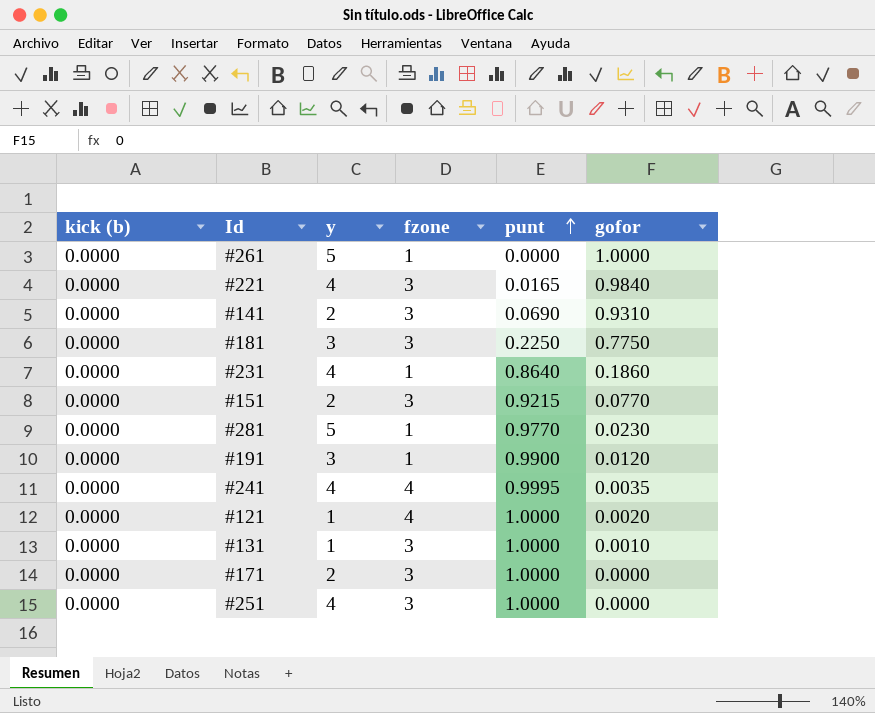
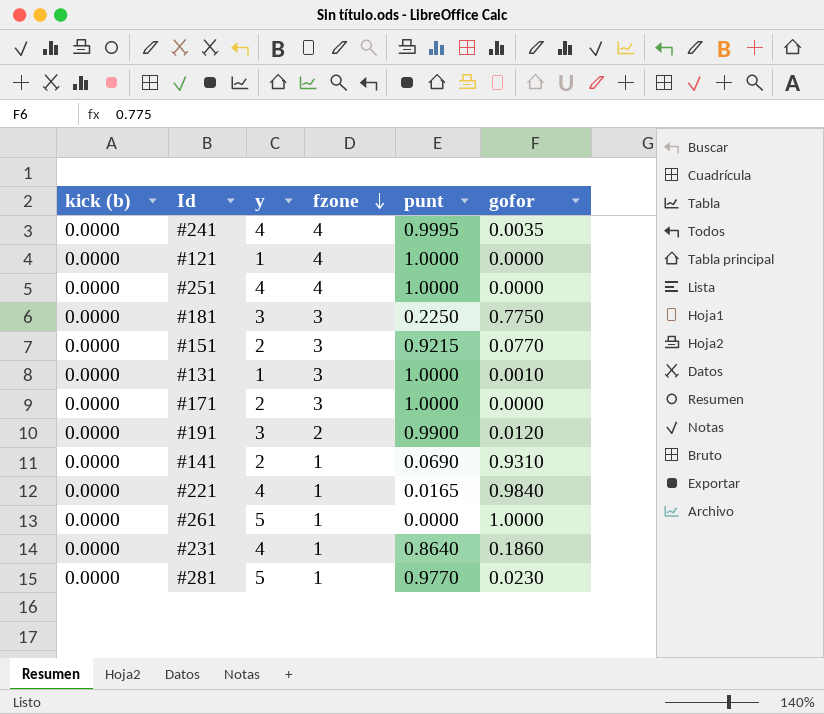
row order: punt ascending -> fzone descending
#121 | gofor: 0.0020 -> 0.0000
#251 | fzone: 3 -> 4
#191 | fzone: 1 -> 2
#141 | fzone: 3 -> 1
#221 | fzone: 3 -> 1

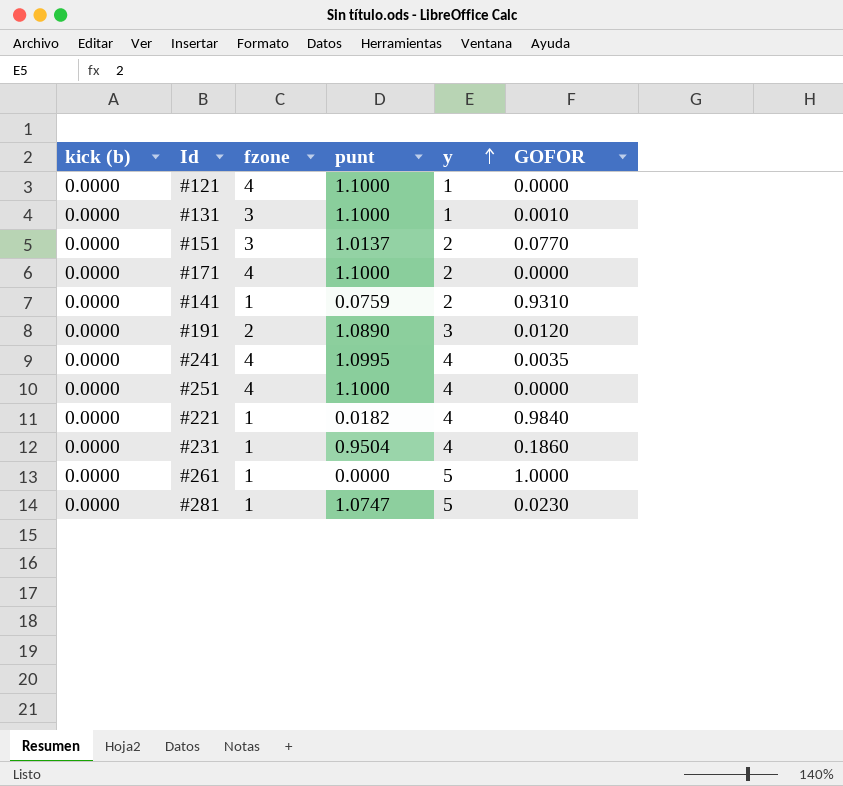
row order: fzone descending -> y ascending
column y | position: 3 -> 5
column name: gofor -> GOFOR
row #181: 0.0000 | 3 | 3 | 0.2250 | 0.7750 -> none
#121 | punt: 1.0000 -> 1.1000
#131 | punt: 1.0000 -> 1.1000
#151 | punt: 0.9215 -> 1.0137
#171 | fzone: 3 -> 4
#171 | punt: 1.0000 -> 1.1000
#141 | punt: 0.0690 -> 0.0759
#191 | punt: 0.9900 -> 1.0890
#241 | punt: 0.9995 -> 1.0995
#251 | punt: 1.0000 -> 1.1000
#221 | punt: 0.0165 -> 0.0182
#231 | punt: 0.8640 -> 0.9504
#281 | punt: 0.9770 -> 1.0747

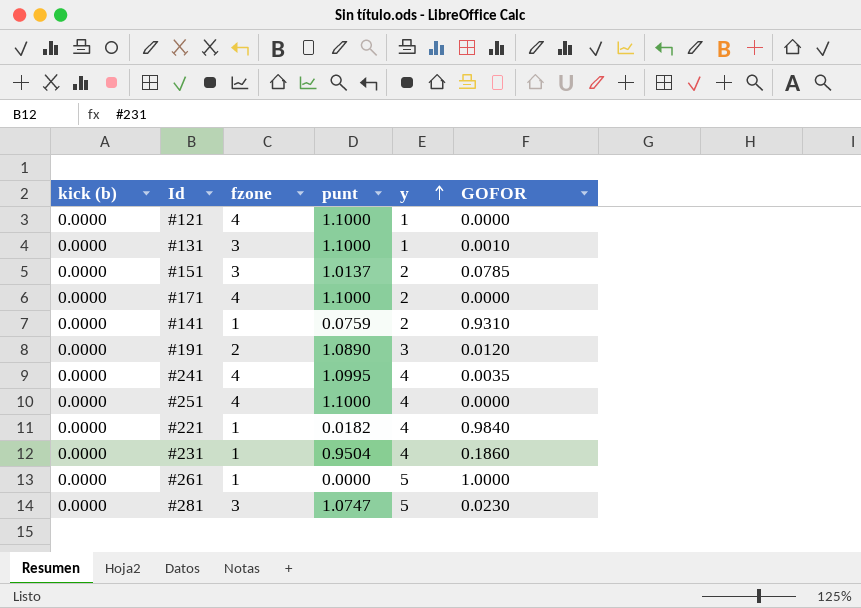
#151 | GOFOR: 0.0770 -> 0.0785
#281 | fzone: 1 -> 3

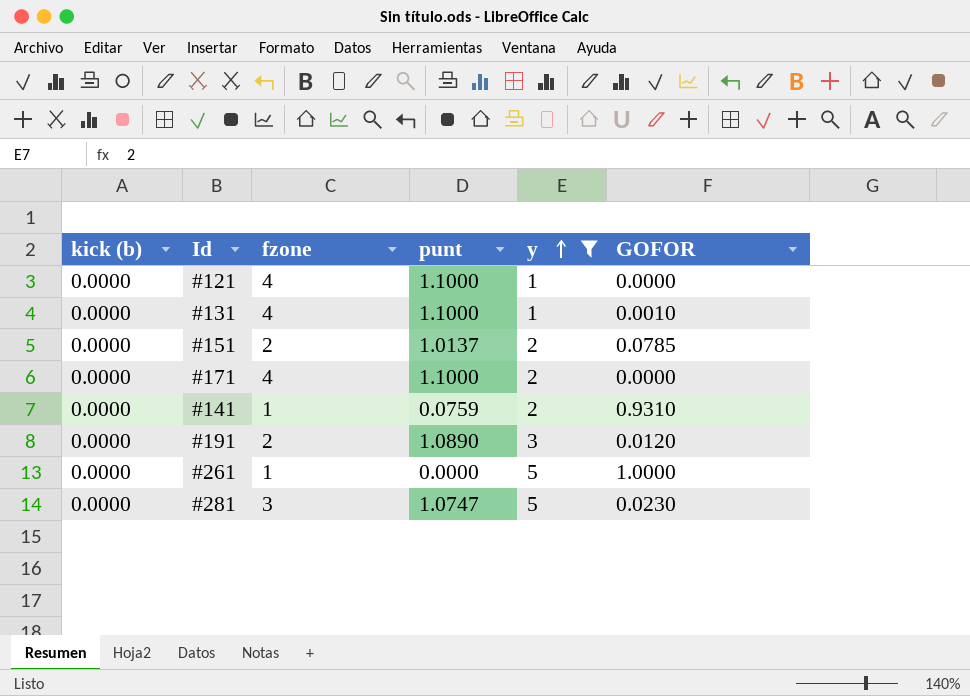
filter: none -> y != 4
#131 | fzone: 3 -> 4
#151 | fzone: 3 -> 2

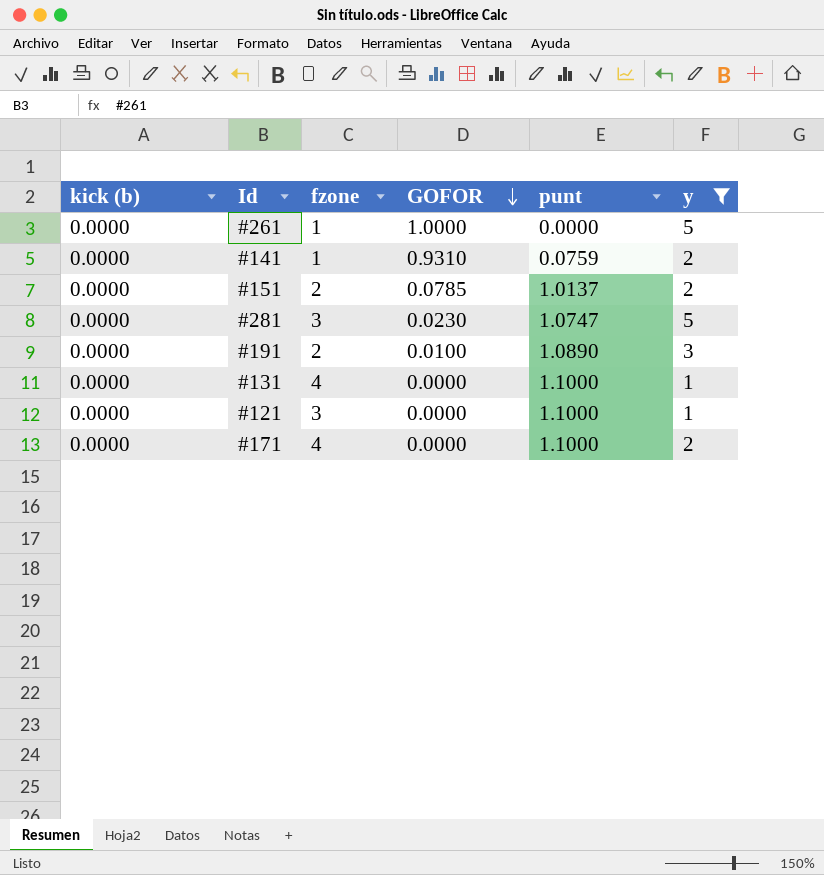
row order: y ascending -> GOFOR descending
column GOFOR | position: 6 -> 4
#191 | GOFOR: 0.0120 -> 0.0100
#131 | GOFOR: 0.0010 -> 0.0000
#121 | fzone: 4 -> 3

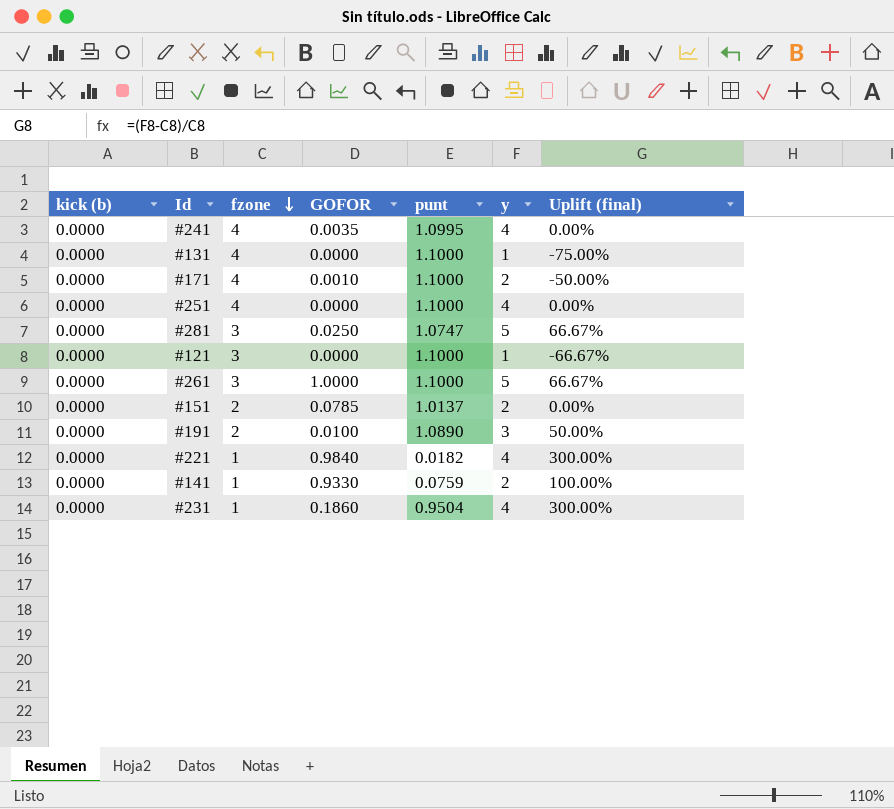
filter: y != 4 -> none
row order: GOFOR descending -> fzone descending
column Uplift (final) | formula: none -> ([y] - [fzone]) / [fzone]
#171 | GOFOR: 0.0000 -> 0.0010
#281 | GOFOR: 0.0230 -> 0.0250
#261 | fzone: 1 -> 3
#261 | punt: 0.0000 -> 1.1000
#141 | GOFOR: 0.9310 -> 0.9330

